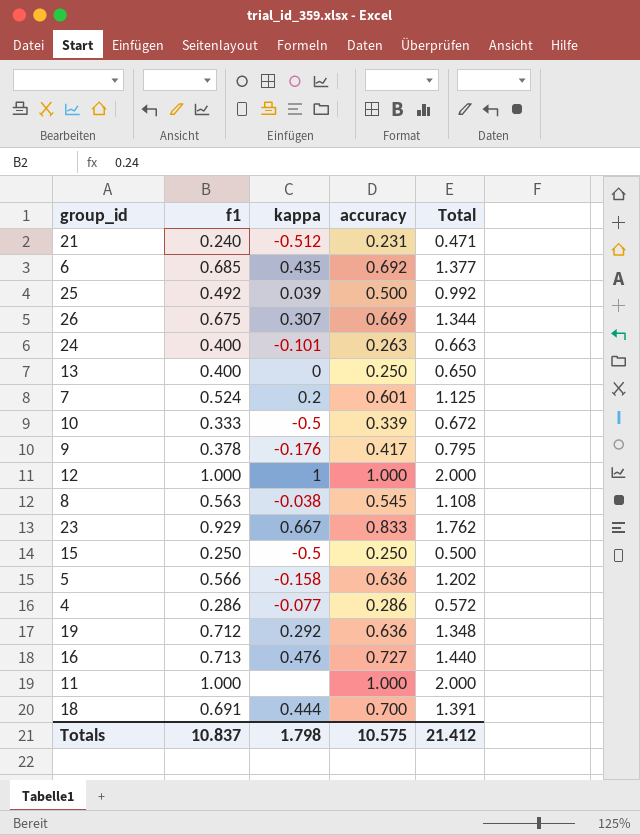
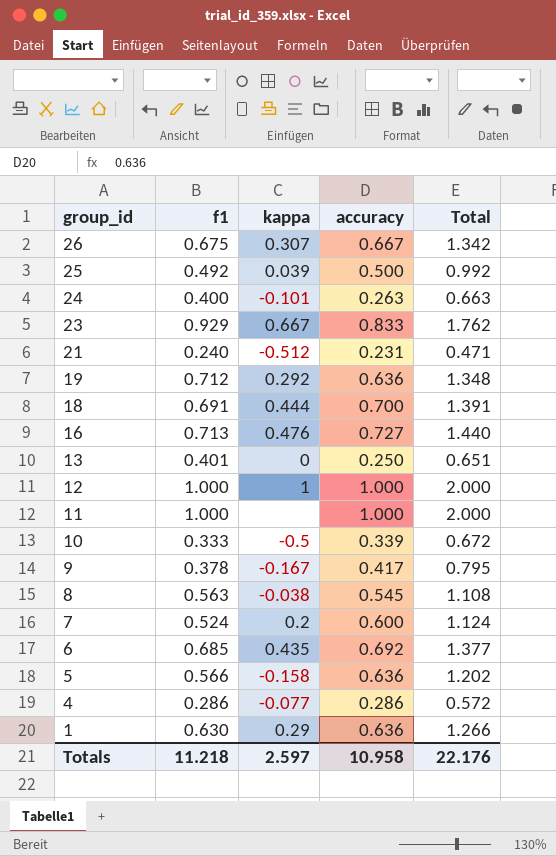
row order: none -> group_id descending
row 15: 0.250 | -0.5 | 0.250 | 0.500 -> none
26 | accuracy: 0.669 -> 0.667
26 | Total: 1.344 -> 1.342
13 | f1: 0.400 -> 0.401
13 | Total: 0.650 -> 0.651
9 | kappa: -0.176 -> -0.167
7 | accuracy: 0.601 -> 0.600
7 | Total: 1.125 -> 1.124
row 1: none -> 0.630 | 0.29 | 0.636 | 1.266
Totals | f1: 10.837 -> 11.218
Totals | kappa: 1.798 -> 2.597
Totals | accuracy: 10.575 -> 10.958
Totals | Total: 21.412 -> 22.176

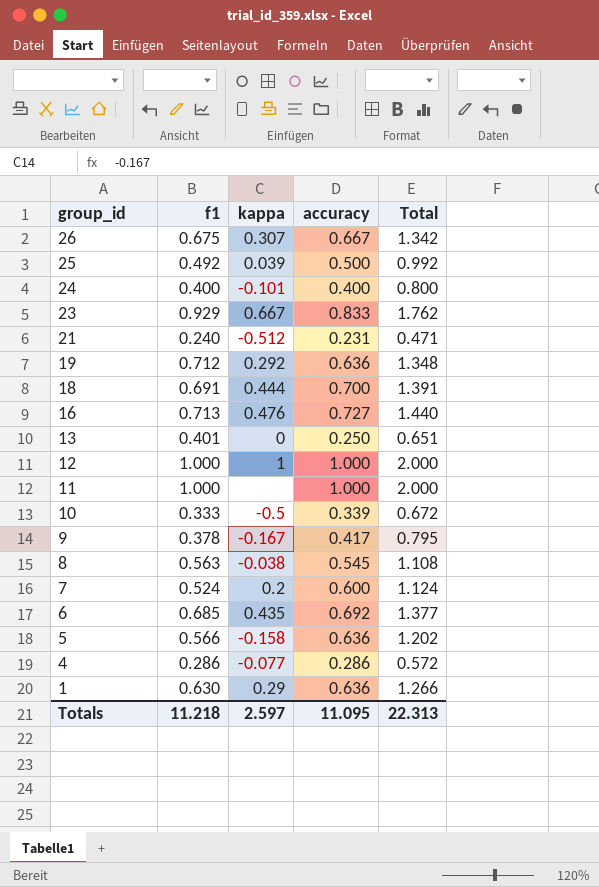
24 | accuracy: 0.263 -> 0.400
24 | Total: 0.663 -> 0.800
Totals | accuracy: 10.958 -> 11.095
Totals | Total: 22.176 -> 22.313

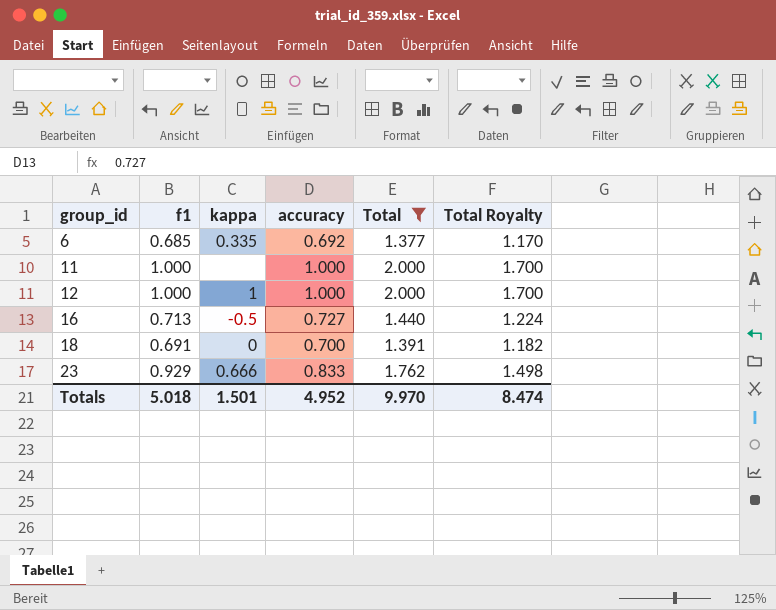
filter: none -> Total >= 1.377
row order: group_id descending -> group_id ascending
column Total Royalty | formula: none -> [Total] * 0.85
6 | kappa: 0.435 -> 0.335
16 | kappa: 0.476 -> -0.5
18 | kappa: 0.444 -> 0
23 | kappa: 0.667 -> 0.666
Totals | f1: 11.218 -> 5.018
Totals | kappa: 2.597 -> 1.501
Totals | accuracy: 11.095 -> 4.952
Totals | Total: 22.313 -> 9.970

